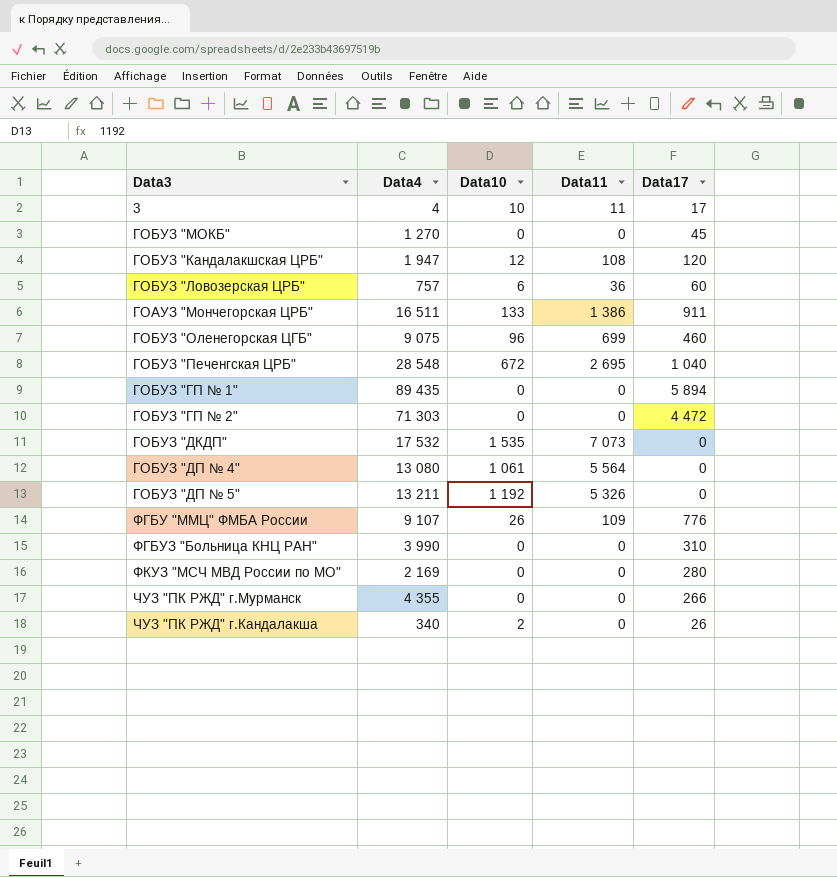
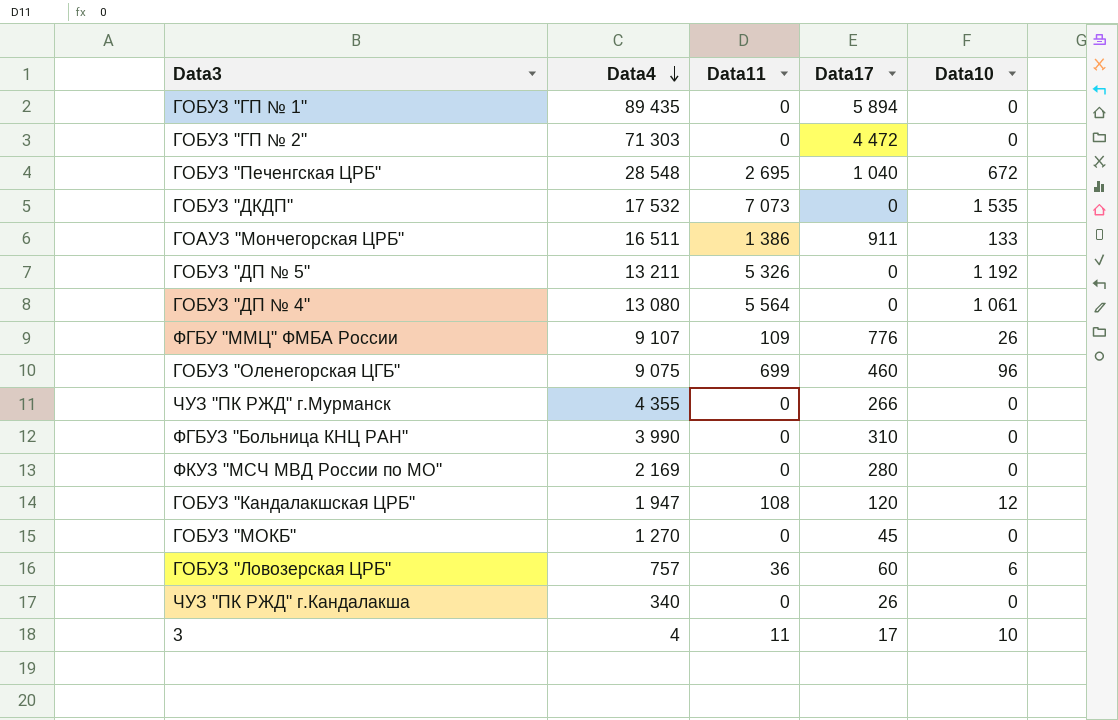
row order: none -> Data4 descending
column Data10 | position: 3 -> 5
ЧУЗ "ПК РЖД" г.Кандалакша | Data10: 2 -> 0

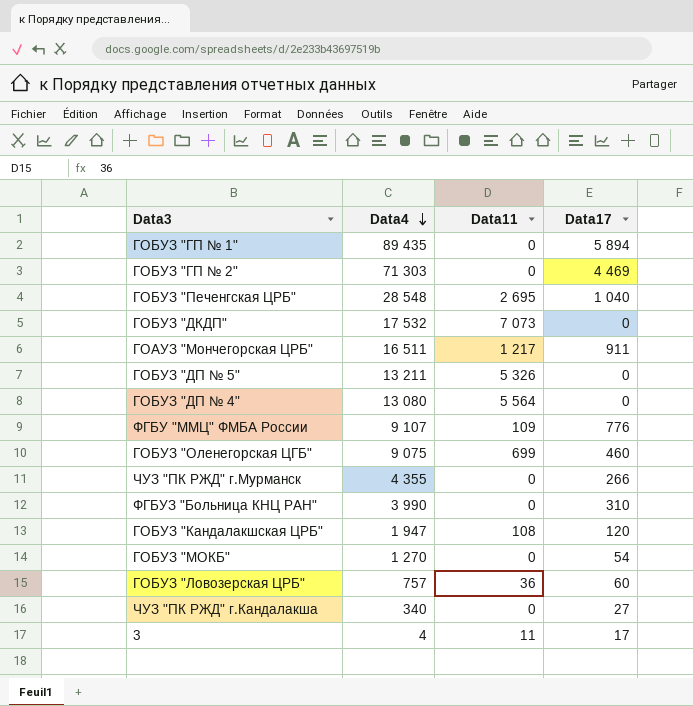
column Data10 | position: 5 -> none
row ФКУЗ "МСЧ МВД России по МО": 2 169 | 0 | 280 | 0 -> none
ГОБУЗ "ГП № 2" | Data17: 4 472 -> 4 469
ГОАУЗ "Мончегорская ЦРБ" | Data11: 1 386 -> 1 217
ГОБУЗ "МОКБ" | Data17: 45 -> 54
ЧУЗ "ПК РЖД" г.Кандалакша | Data17: 26 -> 27

